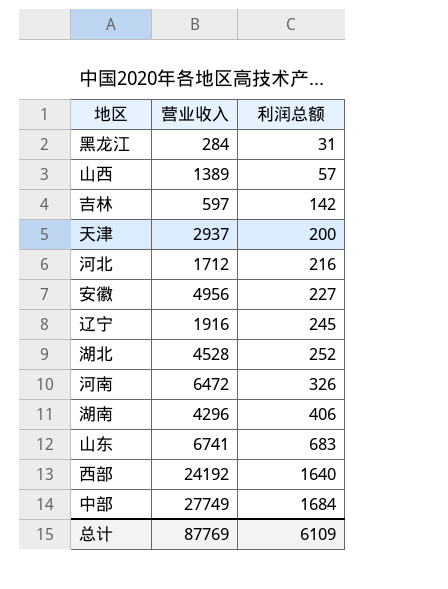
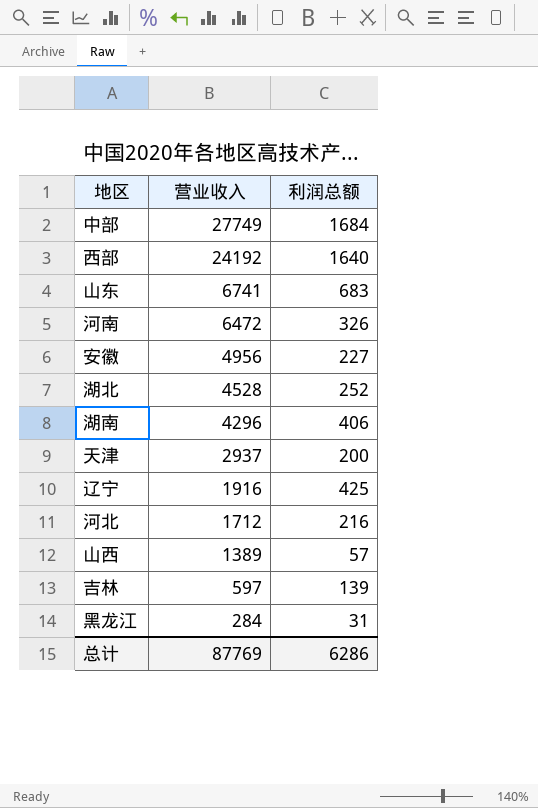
row order: 利润总额 ascending -> 营业收入 descending
辽宁 | 利润总额: 245 -> 425
吉林 | 利润总额: 142 -> 139
总计 | 利润总额: 6109 -> 6286

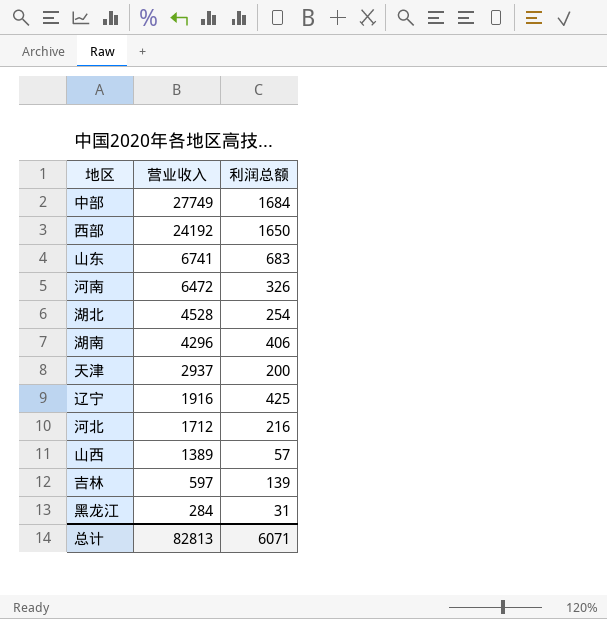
row 安徽: 4956 | 227 -> none
西部 | 利润总额: 1640 -> 1650
湖北 | 利润总额: 252 -> 254
总计 | 营业收入: 87769 -> 82813
总计 | 利润总额: 6286 -> 6071

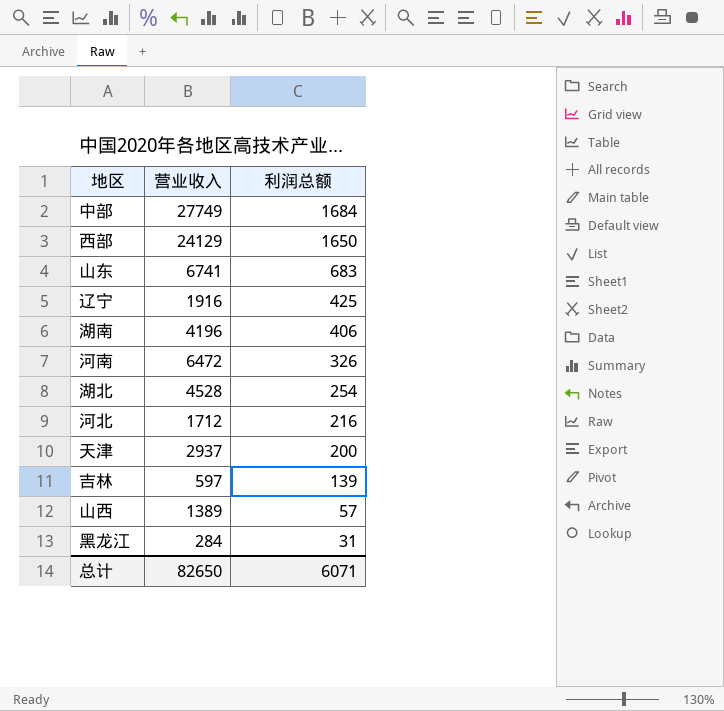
row order: 营业收入 descending -> 利润总额 descending
西部 | 营业收入: 24192 -> 24129
湖南 | 营业收入: 4296 -> 4196
总计 | 营业收入: 82813 -> 82650

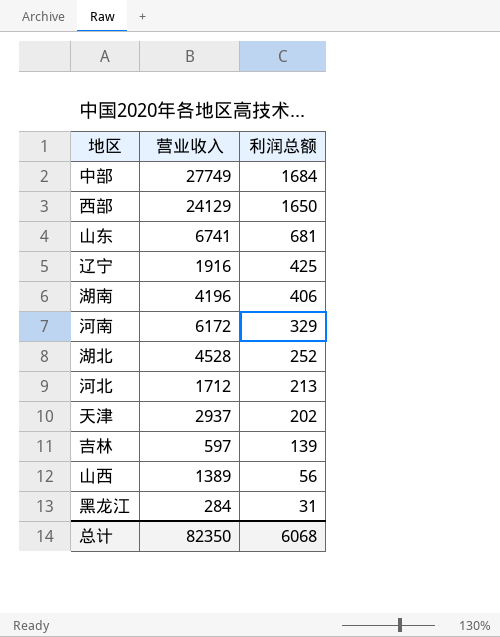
山东 | 利润总额: 683 -> 681
河南 | 营业收入: 6472 -> 6172
河南 | 利润总额: 326 -> 329
湖北 | 利润总额: 254 -> 252
河北 | 利润总额: 216 -> 213
天津 | 利润总额: 200 -> 202
山西 | 利润总额: 57 -> 56
总计 | 营业收入: 82650 -> 82350
总计 | 利润总额: 6071 -> 6068

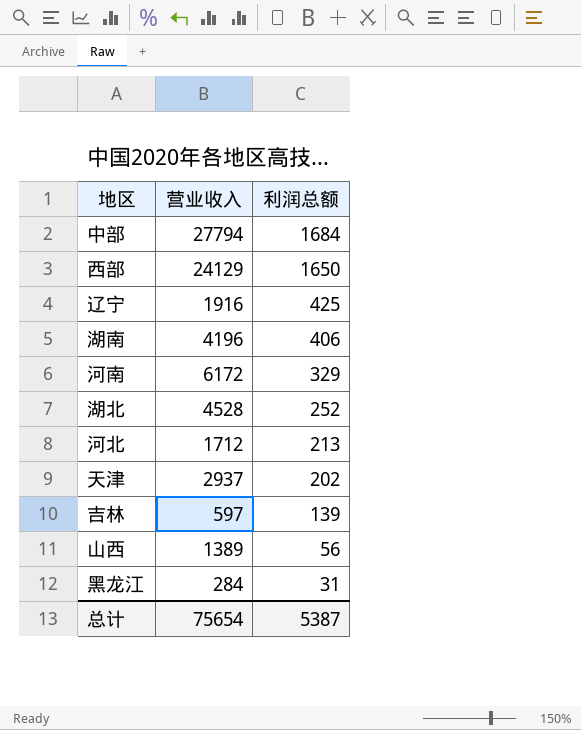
row 山东: 6741 | 681 -> none
中部 | 营业收入: 27749 -> 27794
总计 | 营业收入: 82350 -> 75654
总计 | 利润总额: 6068 -> 5387

